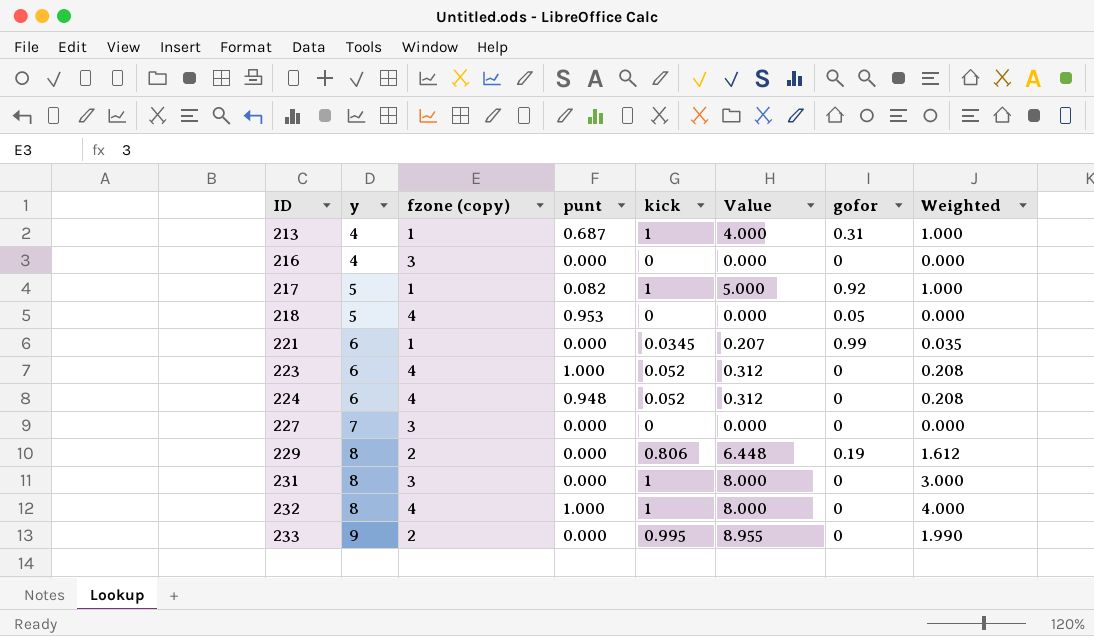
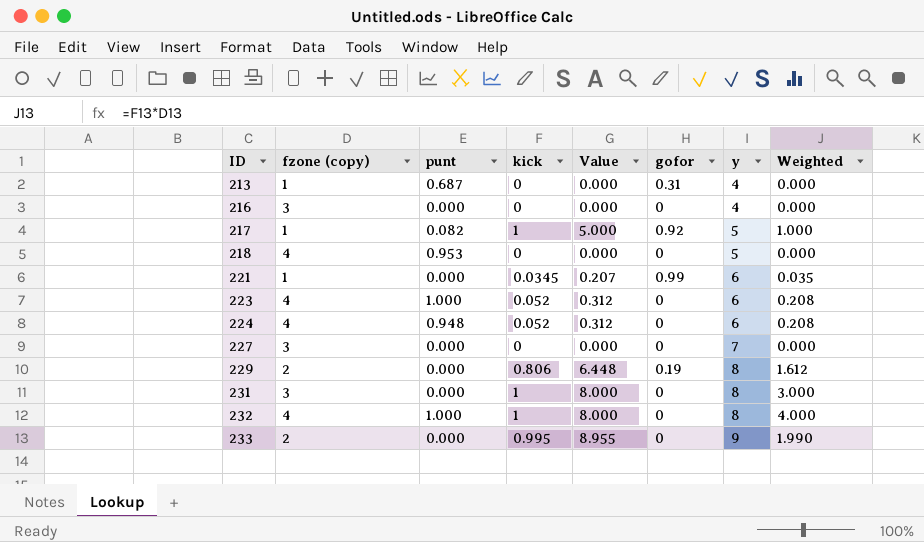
column y | position: 2 -> 7
213 | kick: 1 -> 0
213 | Value: 4.000 -> 0.000
213 | Weighted: 1.000 -> 0.000
218 | gofor: 0.05 -> 0

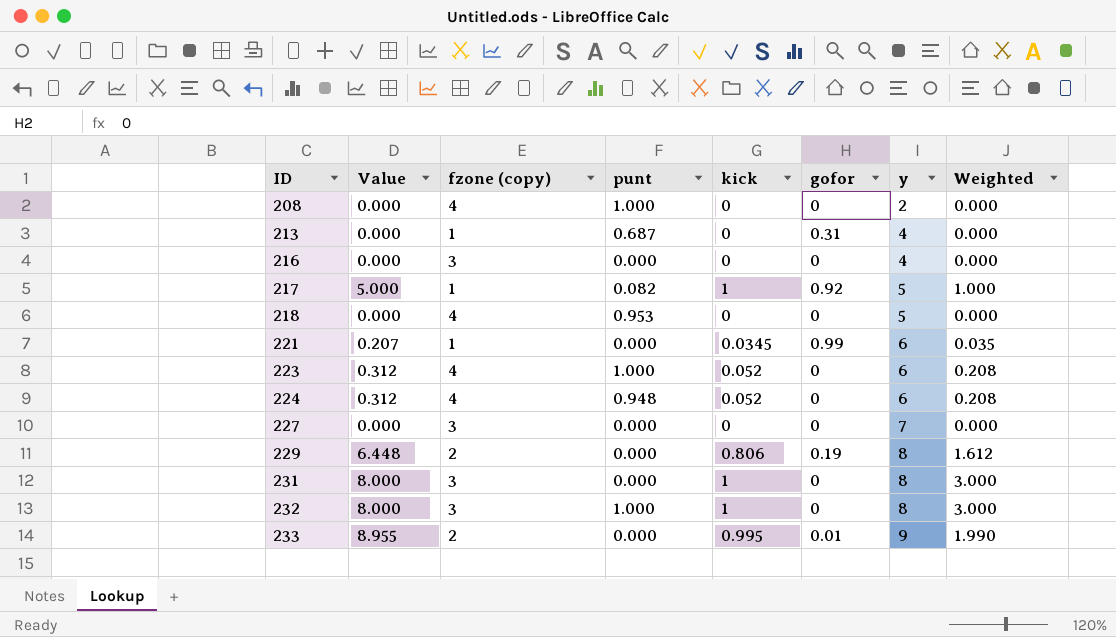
column Value | position: 5 -> 2
row 208: none -> 0.000 | 4 | 1.000 | 0 | 0 | 2 | 0.000
232 | fzone (copy): 4 -> 3
232 | Weighted: 4.000 -> 3.000
233 | gofor: 0 -> 0.01

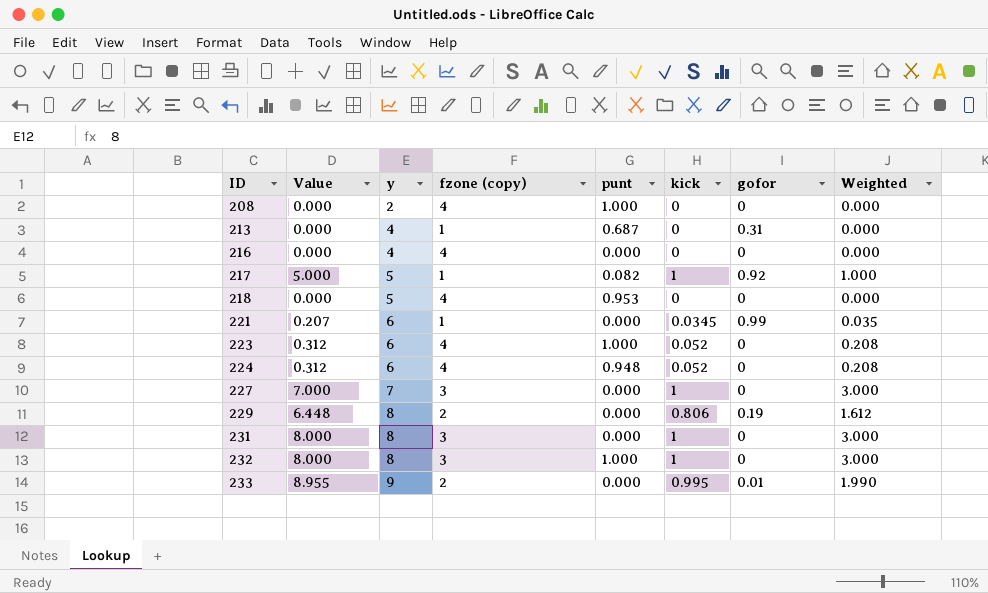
column y | position: 7 -> 3
216 | fzone (copy): 3 -> 4
227 | Value: 0.000 -> 7.000
227 | kick: 0 -> 1
227 | Weighted: 0.000 -> 3.000

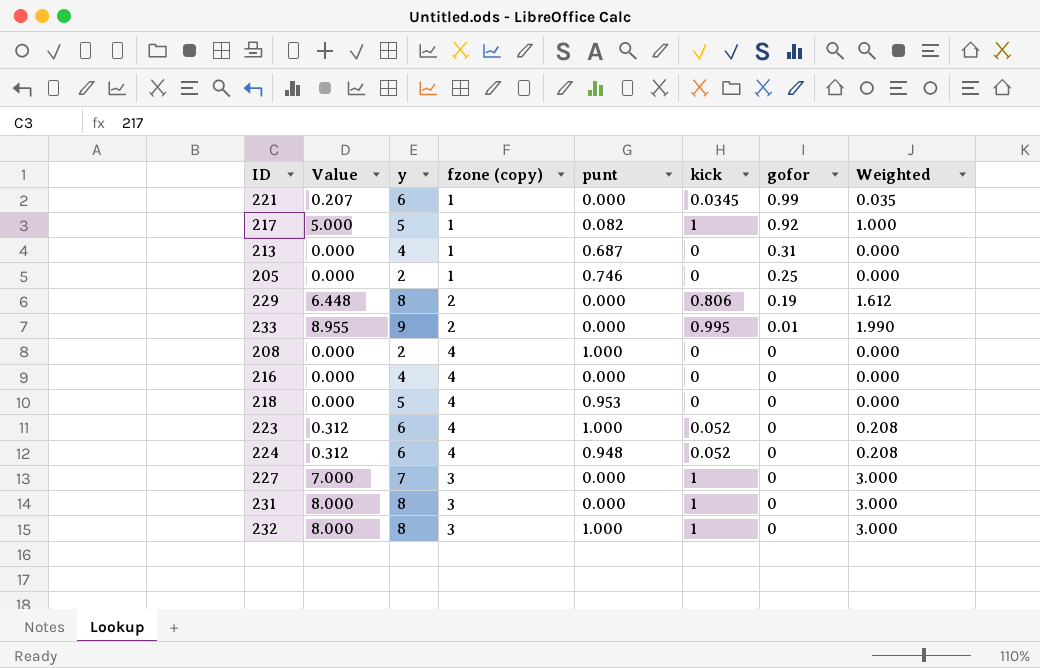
row order: ID ascending -> gofor descending
row 205: none -> 0.000 | 2 | 1 | 0.746 | 0 | 0.25 | 0.000

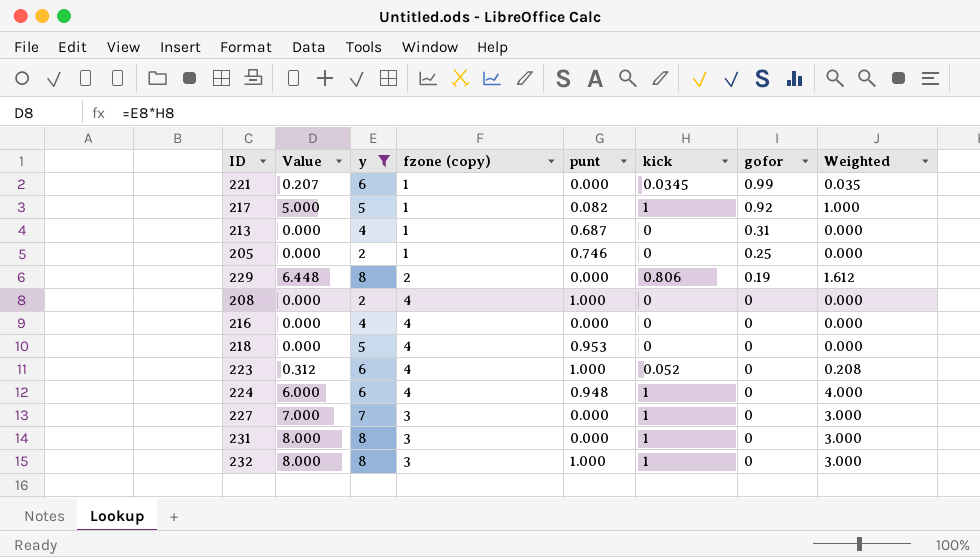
filter: none -> y != 9
224 | Value: 0.312 -> 6.000
224 | kick: 0.052 -> 1
224 | Weighted: 0.208 -> 4.000

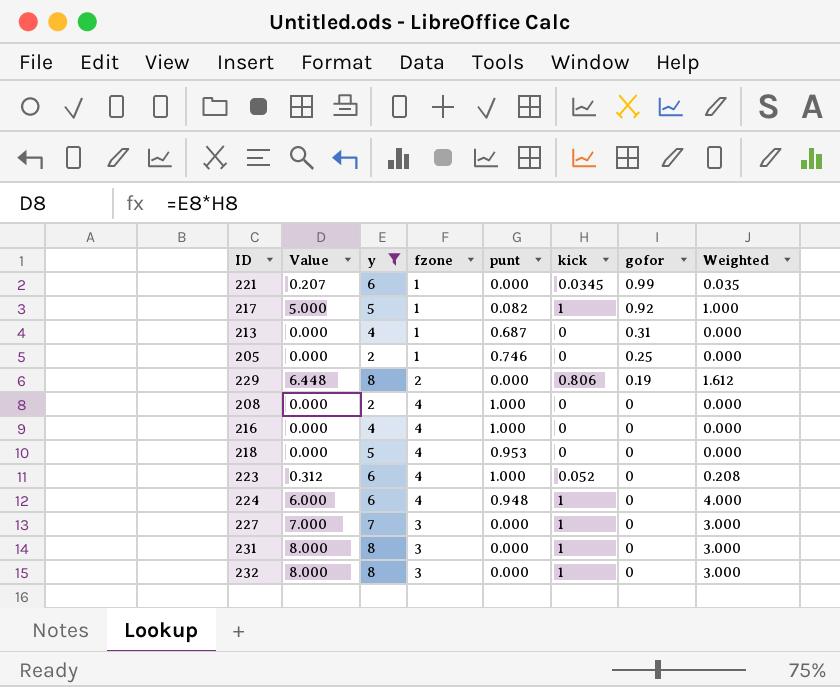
column name: fzone (copy) -> fzone
216 | punt: 0.000 -> 1.000
232 | punt: 1.000 -> 0.000

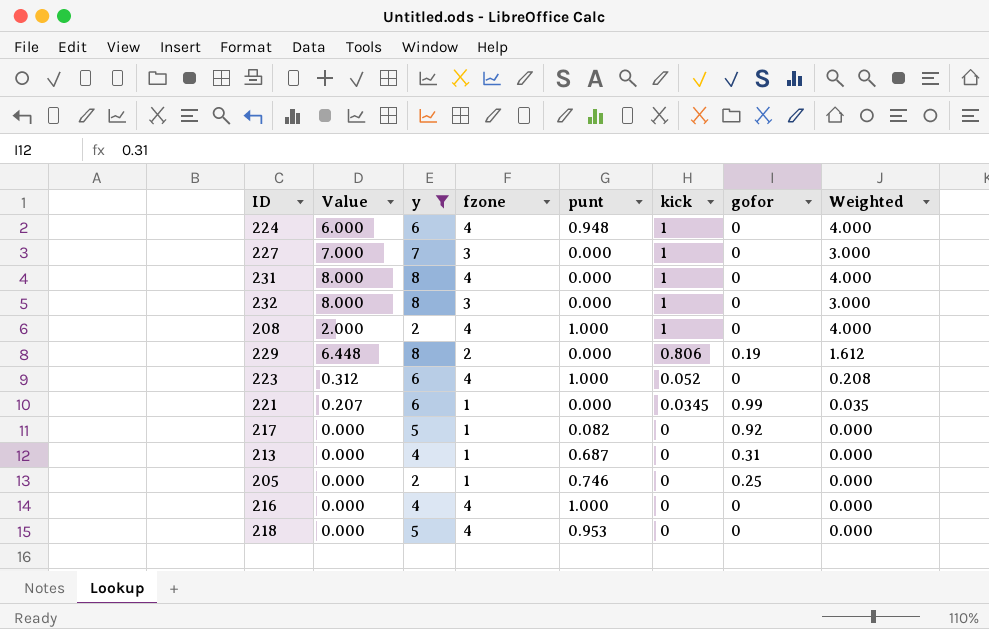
row order: gofor descending -> kick descending
231 | fzone: 3 -> 4
231 | Weighted: 3.000 -> 4.000
208 | Value: 0.000 -> 2.000
208 | kick: 0 -> 1
208 | Weighted: 0.000 -> 4.000
217 | Value: 5.000 -> 0.000
217 | kick: 1 -> 0
217 | Weighted: 1.000 -> 0.000

